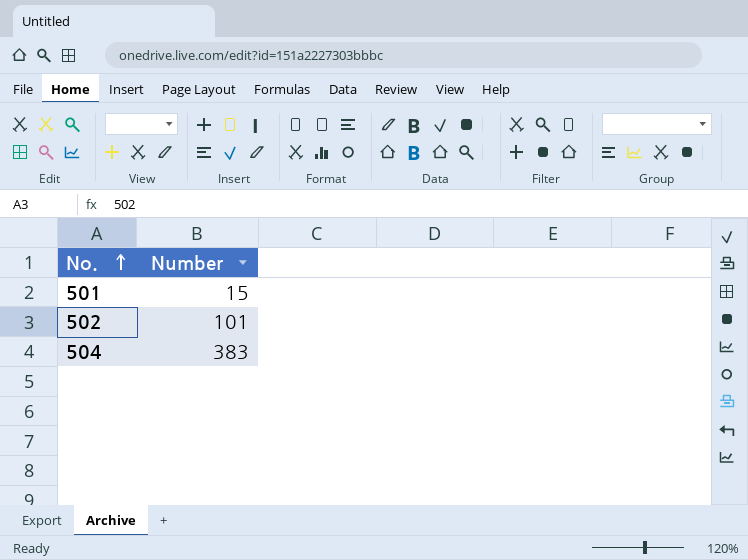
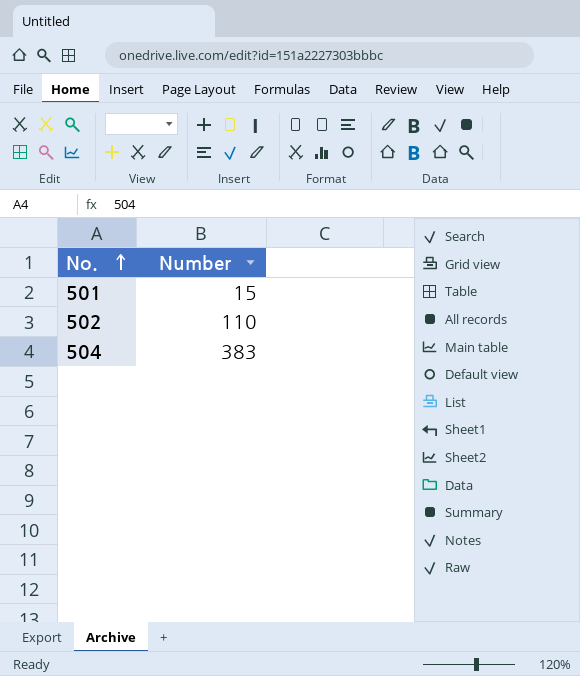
502 | Number: 101 -> 110

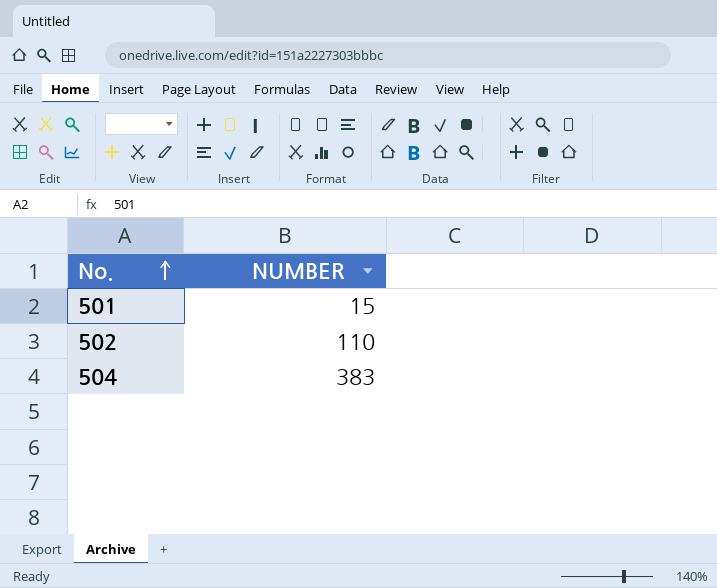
column name: Number -> NUMBER

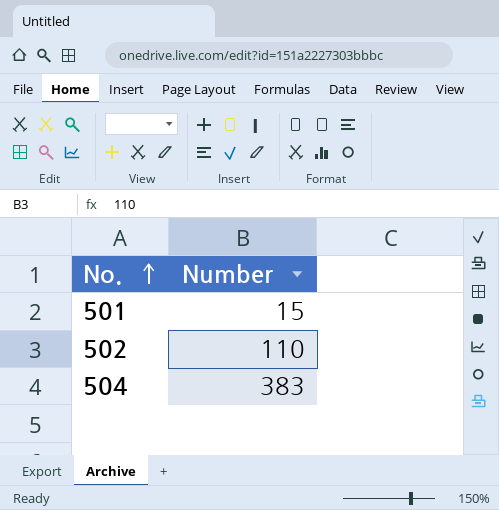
column name: NUMBER -> Number

